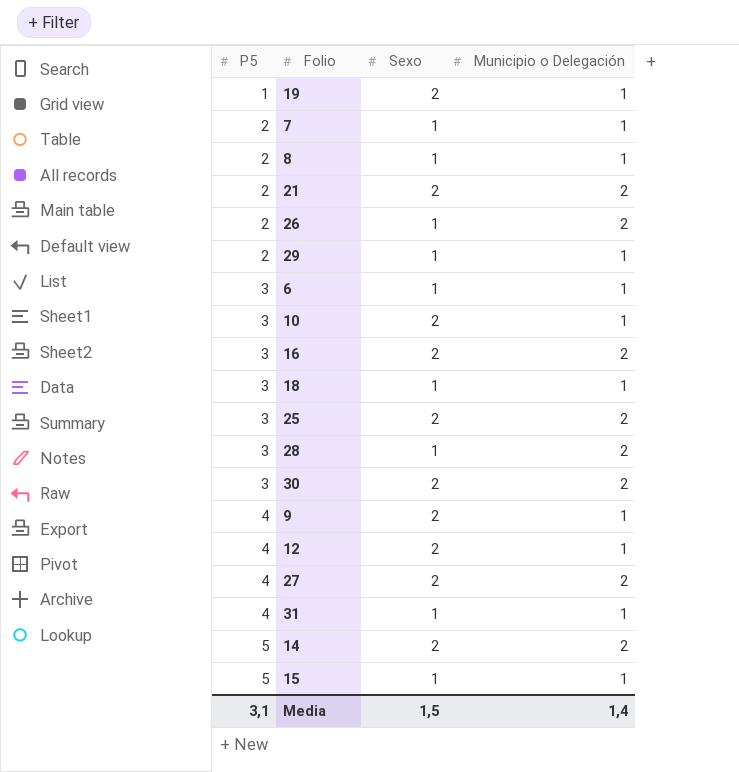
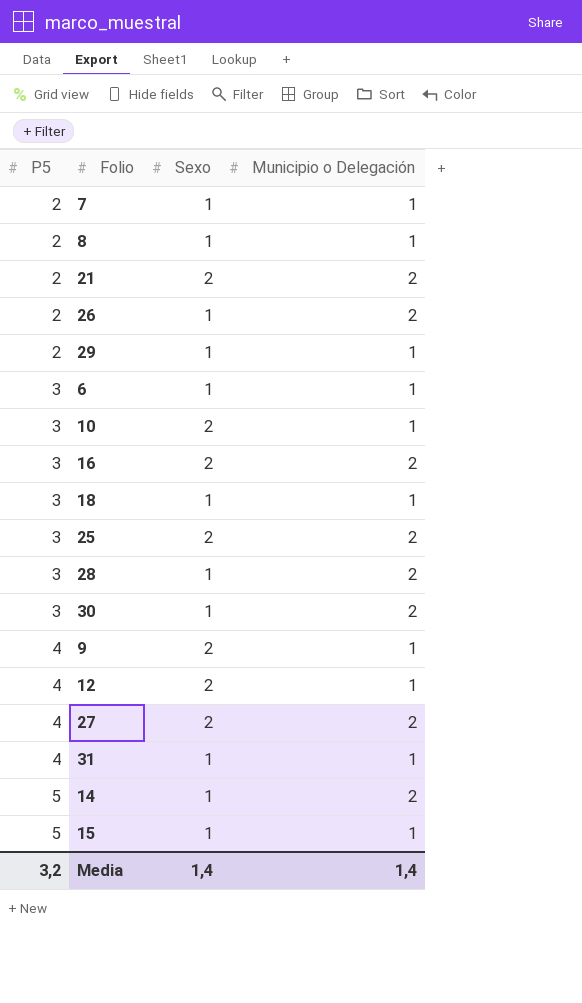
row 19: 1 | 2 | 1 -> none
30 | Sexo: 2 -> 1
14 | Sexo: 2 -> 1
Media | P5: 3,1 -> 3,2
Media | Sexo: 1,5 -> 1,4

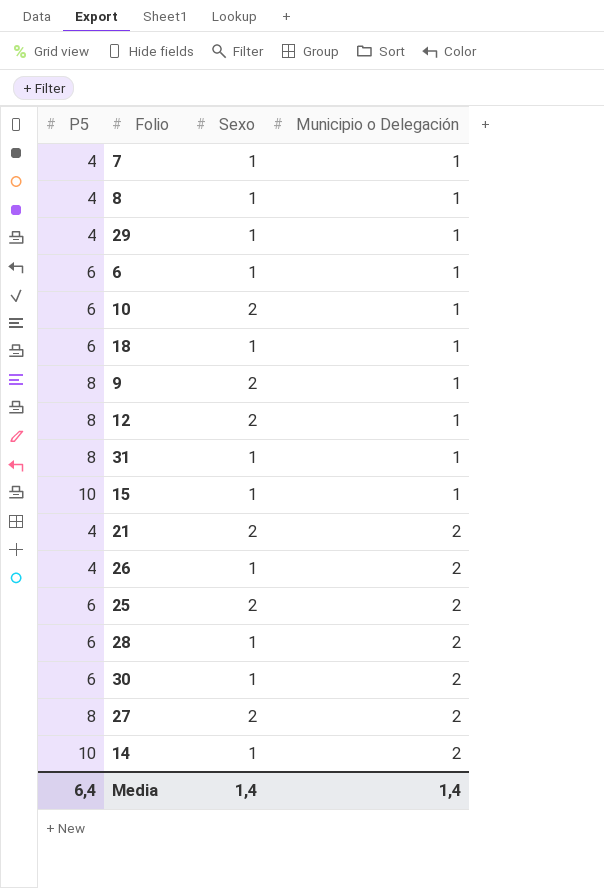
row order: P5 ascending -> Municipio o Delegación ascending
row 16: 3 | 2 | 2 -> none
7 | P5: 2 -> 4
8 | P5: 2 -> 4
29 | P5: 2 -> 4
6 | P5: 3 -> 6
10 | P5: 3 -> 6
18 | P5: 3 -> 6
9 | P5: 4 -> 8
12 | P5: 4 -> 8
31 | P5: 4 -> 8
15 | P5: 5 -> 10
21 | P5: 2 -> 4
26 | P5: 2 -> 4
25 | P5: 3 -> 6
28 | P5: 3 -> 6
30 | P5: 3 -> 6
27 | P5: 4 -> 8
14 | P5: 5 -> 10
Media | P5: 3,2 -> 6,4

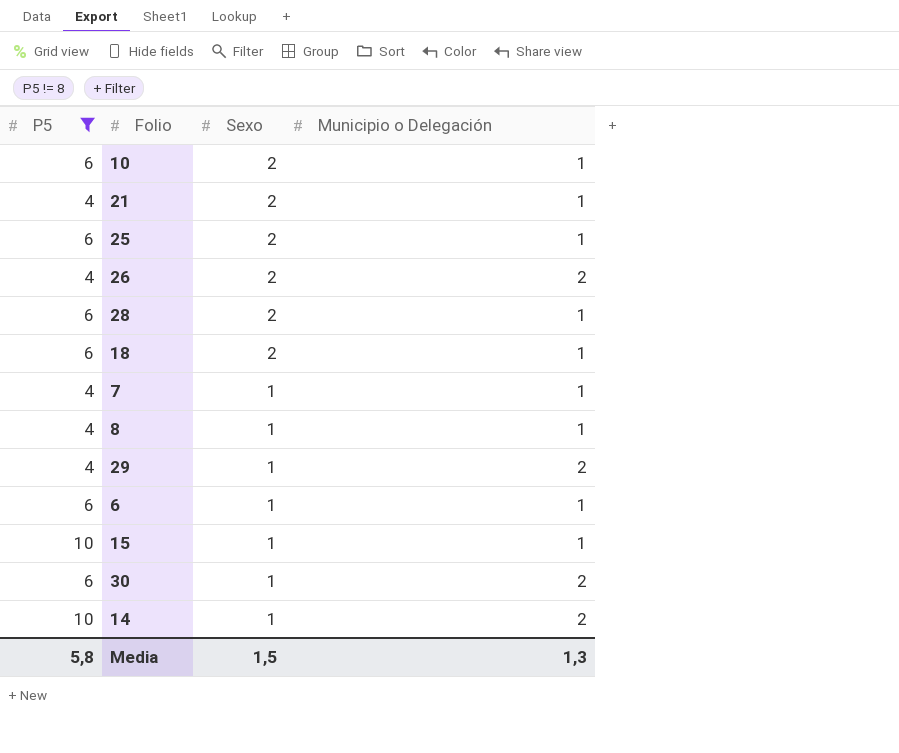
filter: none -> P5 != 8
row order: Municipio o Delegación ascending -> Sexo descending
21 | Municipio o Delegación: 2 -> 1
25 | Municipio o Delegación: 2 -> 1
26 | Sexo: 1 -> 2
28 | Sexo: 1 -> 2
28 | Municipio o Delegación: 2 -> 1
18 | Sexo: 1 -> 2
29 | Municipio o Delegación: 1 -> 2
Media | P5: 6,4 -> 5,8
Media | Sexo: 1,4 -> 1,5
Media | Municipio o Delegación: 1,4 -> 1,3

